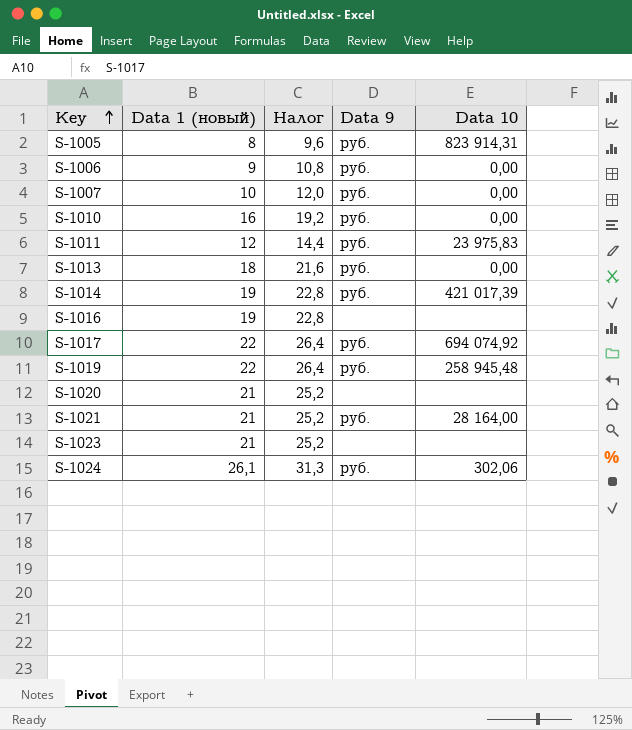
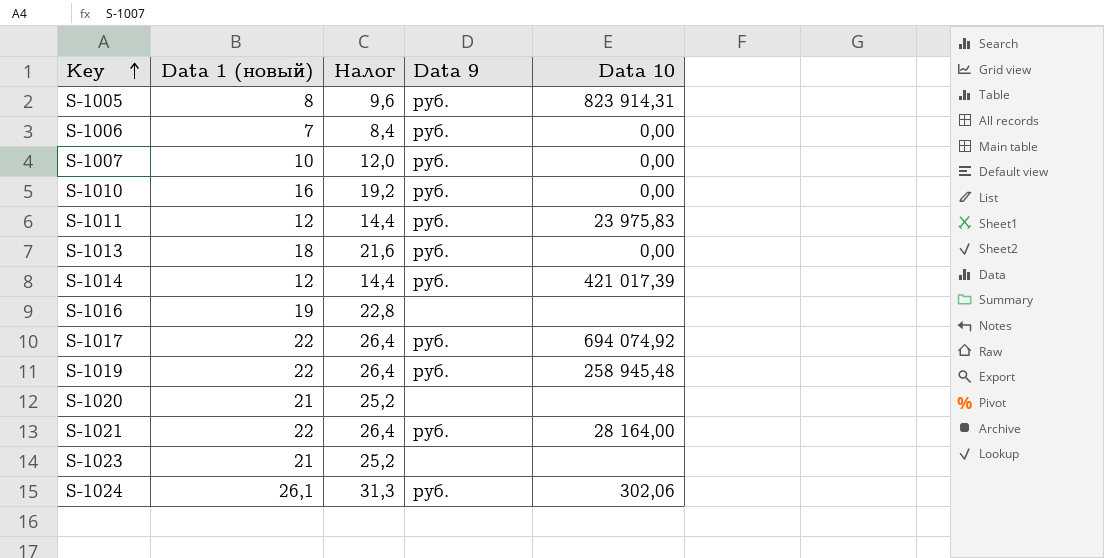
S-1006 | Data 1 (новый): 9 -> 7
S-1006 | Налог: 10,8 -> 8,4
S-1014 | Data 1 (новый): 19 -> 12
S-1014 | Налог: 22,8 -> 14,4
S-1021 | Data 1 (новый): 21 -> 22
S-1021 | Налог: 25,2 -> 26,4

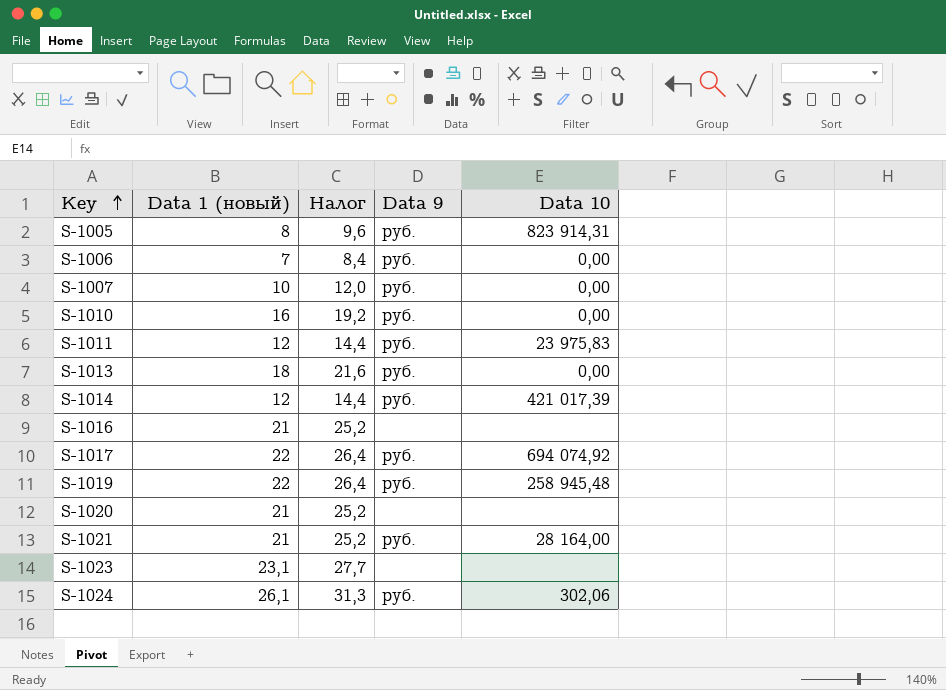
S-1016 | Data 1 (новый): 19 -> 21
S-1016 | Налог: 22,8 -> 25,2
S-1021 | Data 1 (новый): 22 -> 21
S-1021 | Налог: 26,4 -> 25,2
S-1023 | Data 1 (новый): 21 -> 23,1
S-1023 | Налог: 25,2 -> 27,7

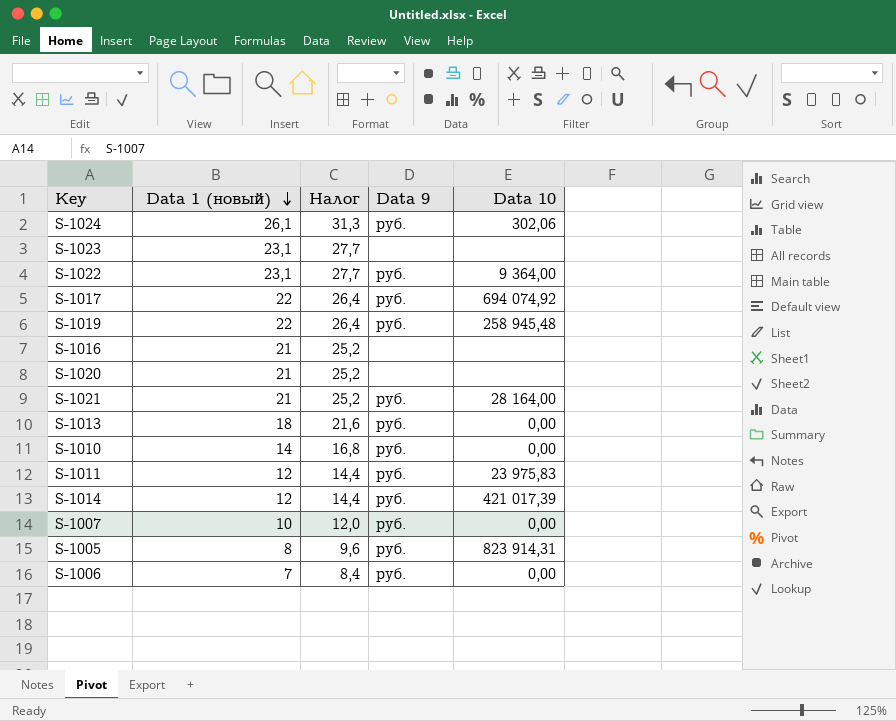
row order: Key ascending -> Data 1 (новый) descending
row S-1022: none -> 23,1 | 27,7 | руб. | 9 364,00
S-1010 | Data 1 (новый): 16 -> 14
S-1010 | Налог: 19,2 -> 16,8

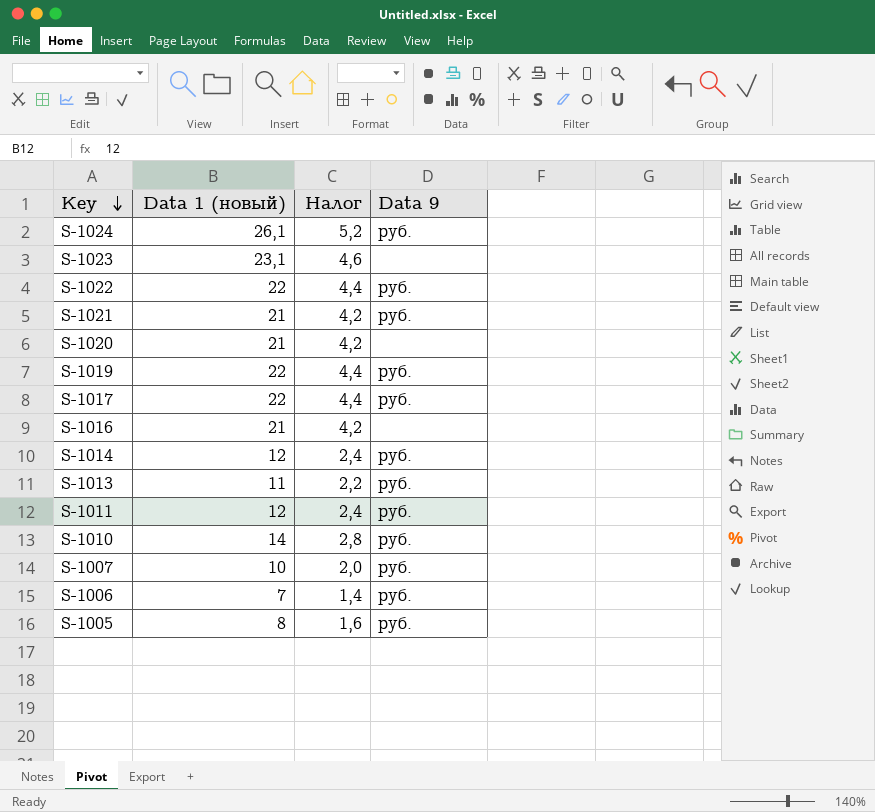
row order: Data 1 (новый) descending -> Key descending
column Data 10 | position: 5 -> none
column Налог | formula: [Data 1 (новый)] * 1,2 -> [Data 1 (новый)] * 0,2
S-1022 | Data 1 (новый): 23,1 -> 22
S-1013 | Data 1 (новый): 18 -> 11

